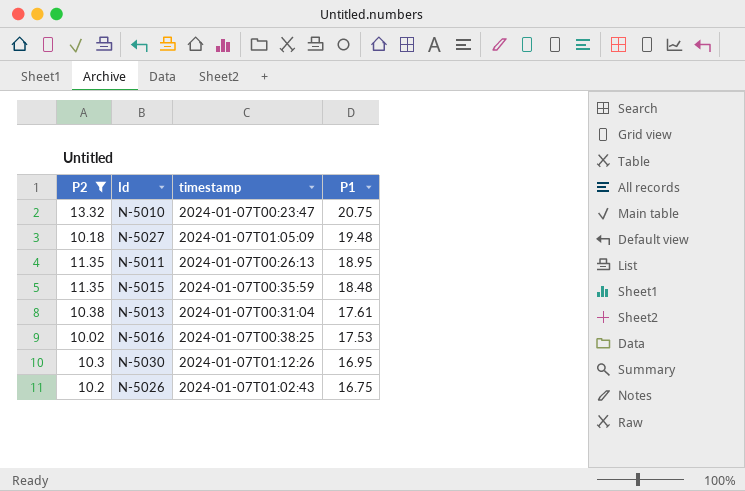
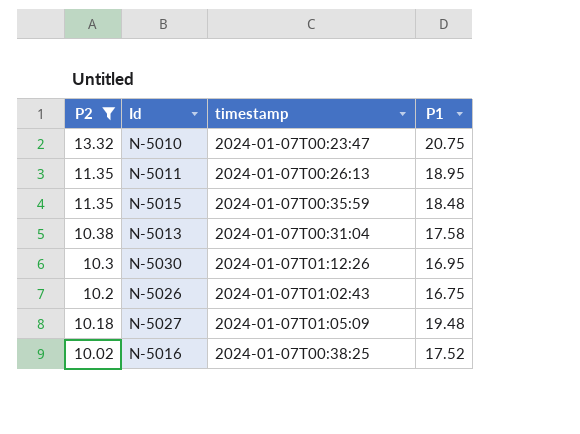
row order: P1 descending -> P2 descending
N-5013 | P1: 17.61 -> 17.58
N-5016 | P1: 17.53 -> 17.52

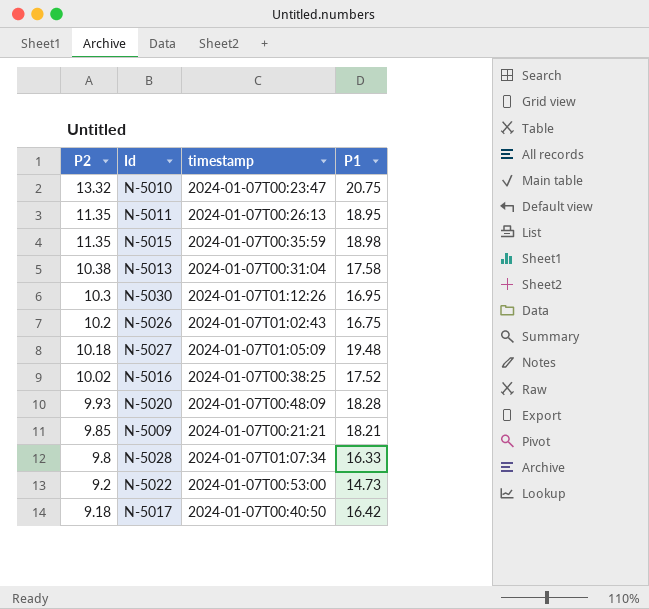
filter: P2 >= 10.02 -> none
N-5015 | P1: 18.48 -> 18.98

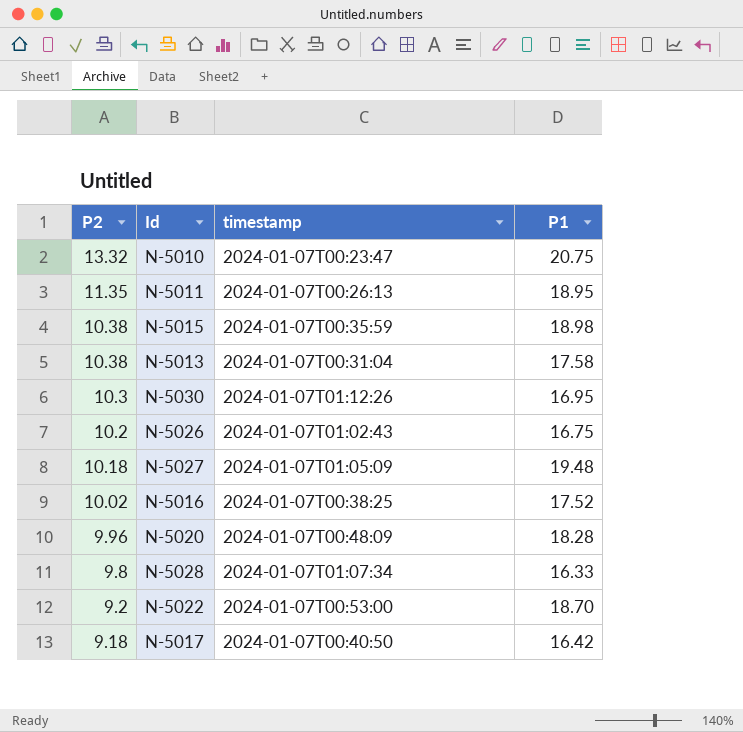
row N-5009: 9.85 | 2024-01-07T00:21:21 | 18.21 -> none
N-5015 | P2: 11.35 -> 10.38
N-5020 | P2: 9.93 -> 9.96
N-5022 | P1: 14.73 -> 18.70

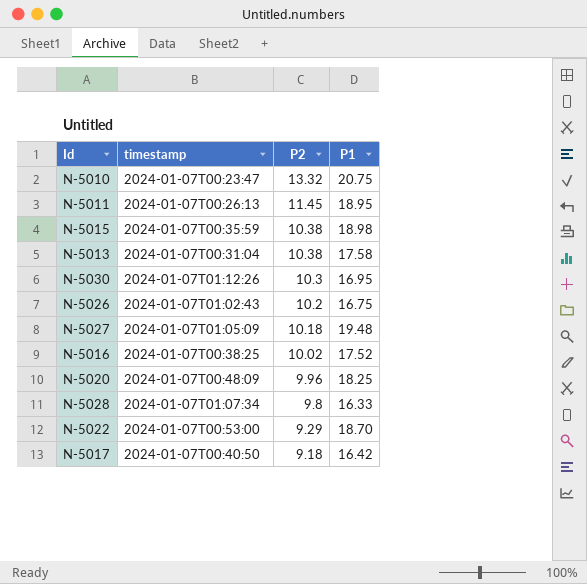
column P2 | position: 1 -> 3
N-5011 | P2: 11.35 -> 11.45
N-5020 | P1: 18.28 -> 18.25
N-5022 | P2: 9.2 -> 9.29

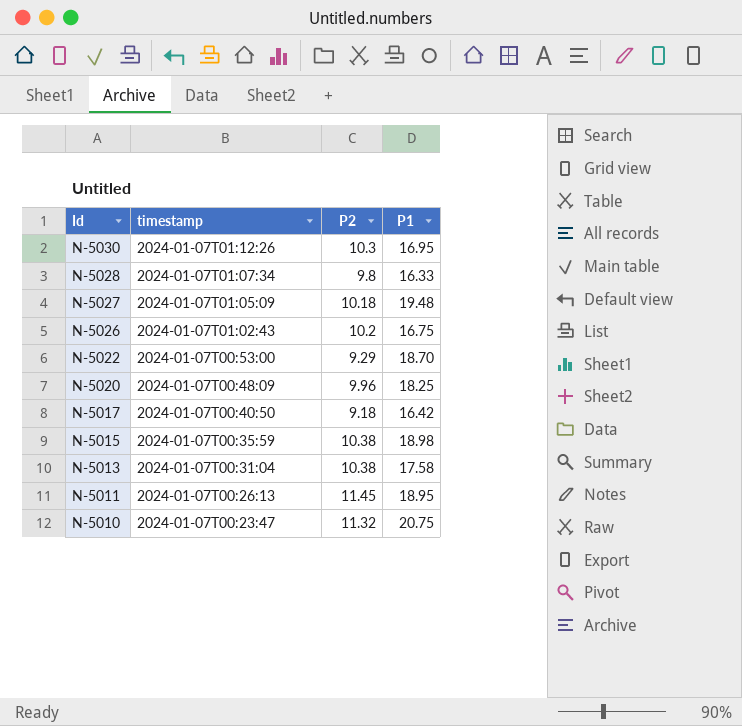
row order: P2 descending -> Id descending
row N-5016: 2024-01-07T00:38:25 | 10.02 | 17.52 -> none
N-5010 | P2: 13.32 -> 11.32

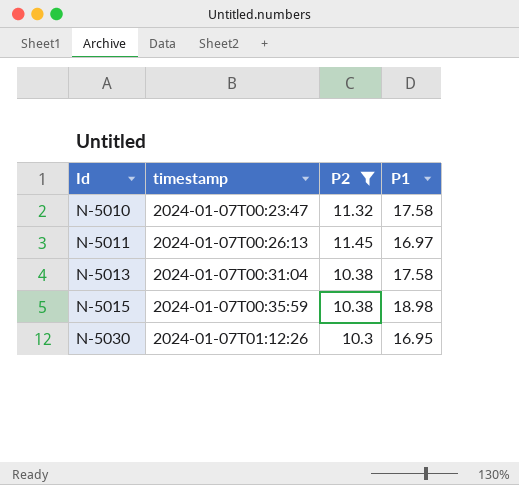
filter: none -> P2 >= 10.3
row order: Id descending -> Id ascending
N-5010 | P1: 20.75 -> 17.58
N-5011 | P1: 18.95 -> 16.97

